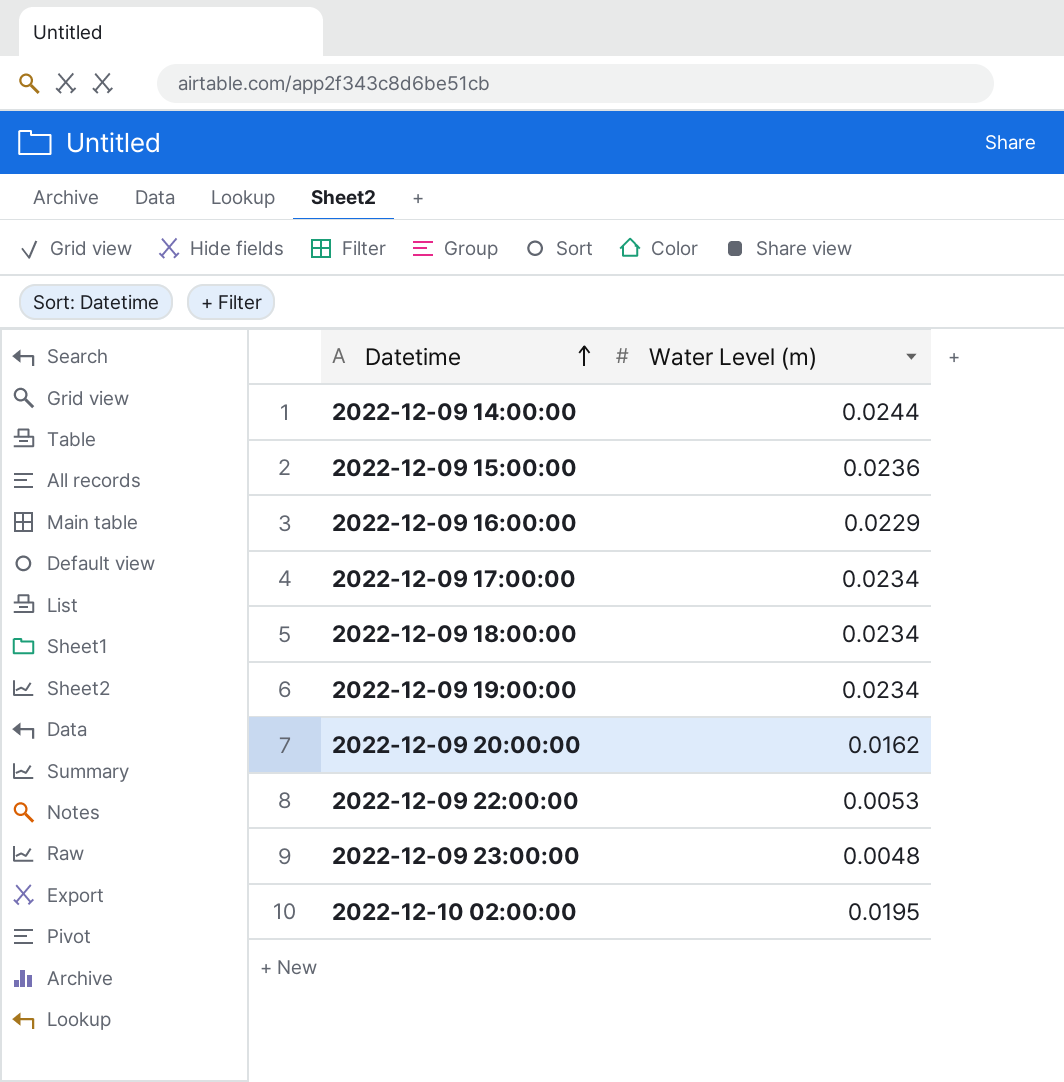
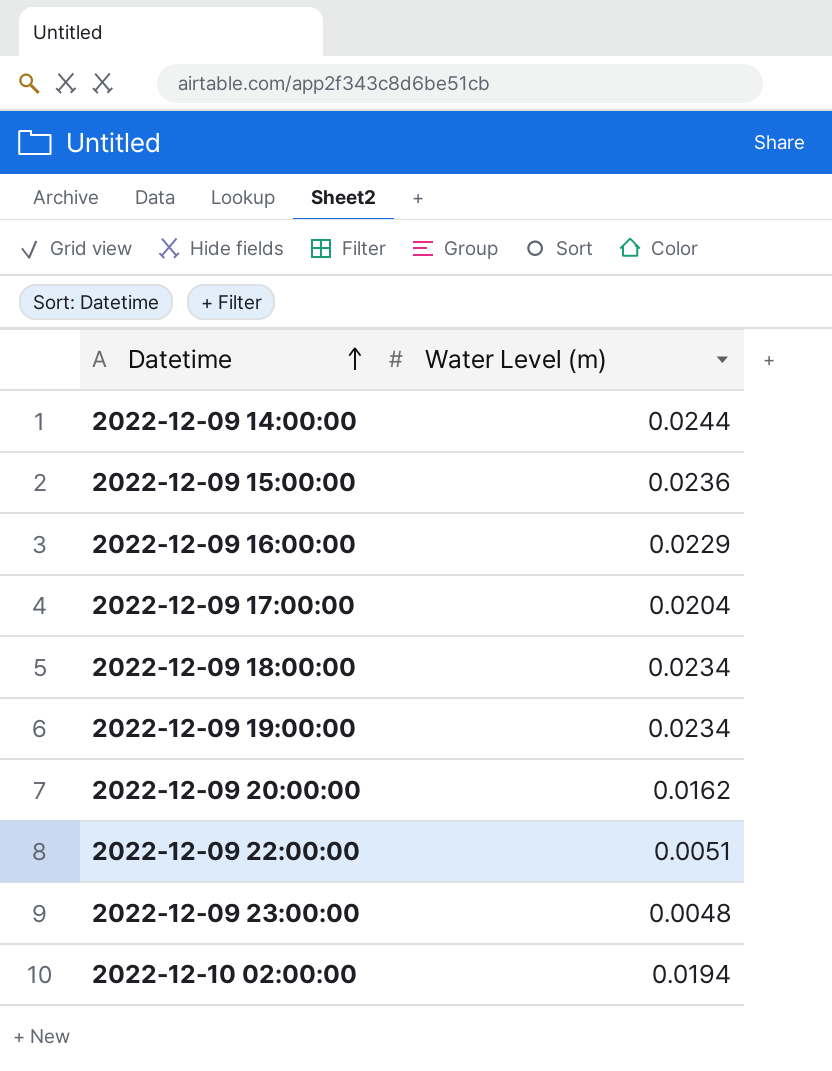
2022-12-09 17:00:00 | Water Level (m): 0.0234 -> 0.0204
2022-12-09 22:00:00 | Water Level (m): 0.0053 -> 0.0051
2022-12-10 02:00:00 | Water Level (m): 0.0195 -> 0.0194

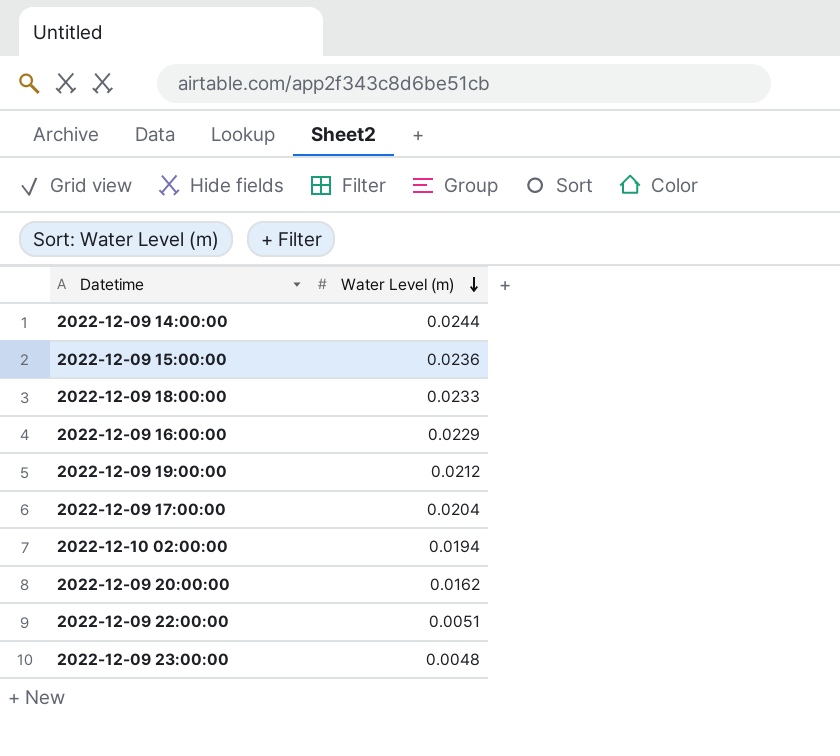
row order: Datetime ascending -> Water Level (m) descending
2022-12-09 18:00:00 | Water Level (m): 0.0234 -> 0.0233
2022-12-09 19:00:00 | Water Level (m): 0.0234 -> 0.0212

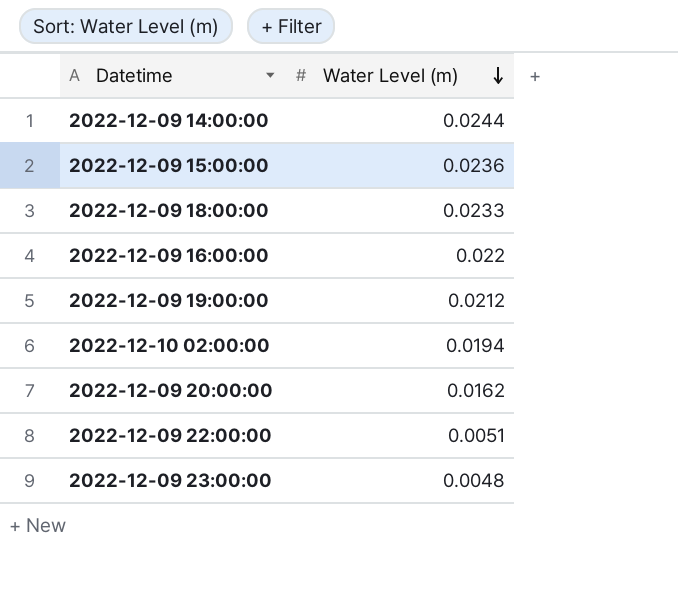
row 2022-12-09 17:00:00: 0.0204 -> none
2022-12-09 16:00:00 | Water Level (m): 0.0229 -> 0.022

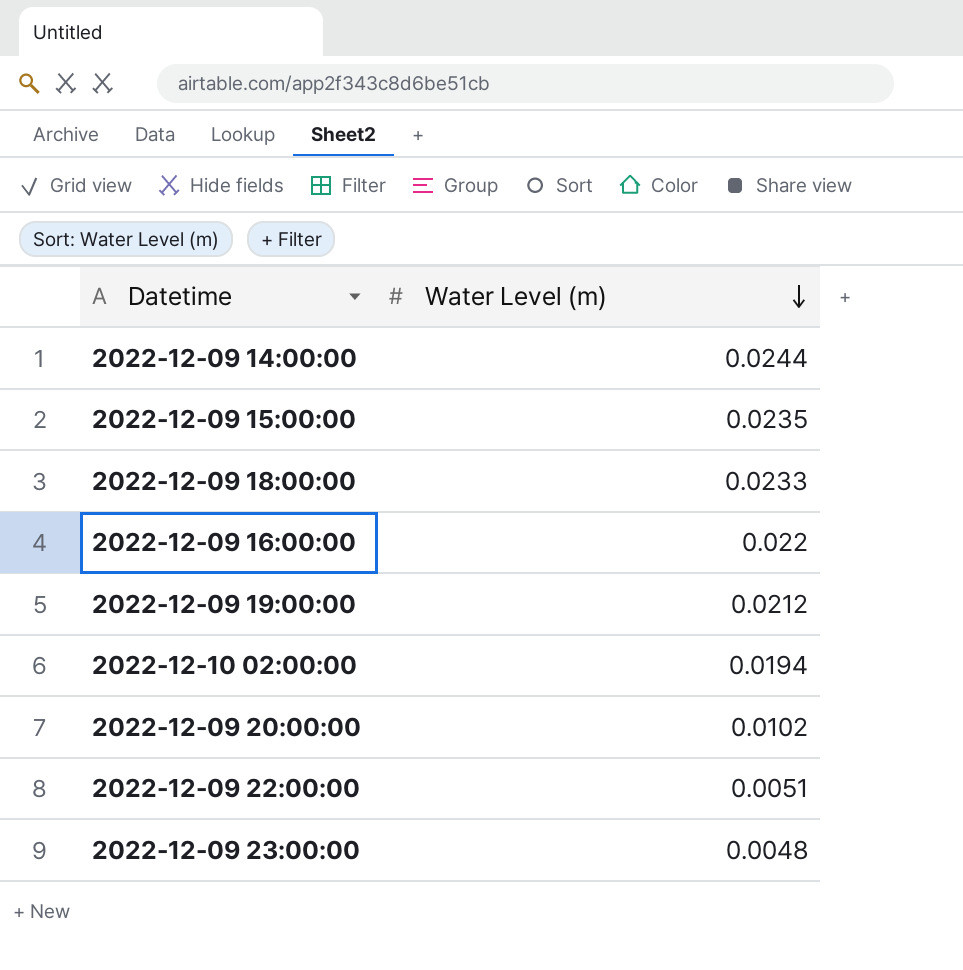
2022-12-09 15:00:00 | Water Level (m): 0.0236 -> 0.0235
2022-12-09 20:00:00 | Water Level (m): 0.0162 -> 0.0102

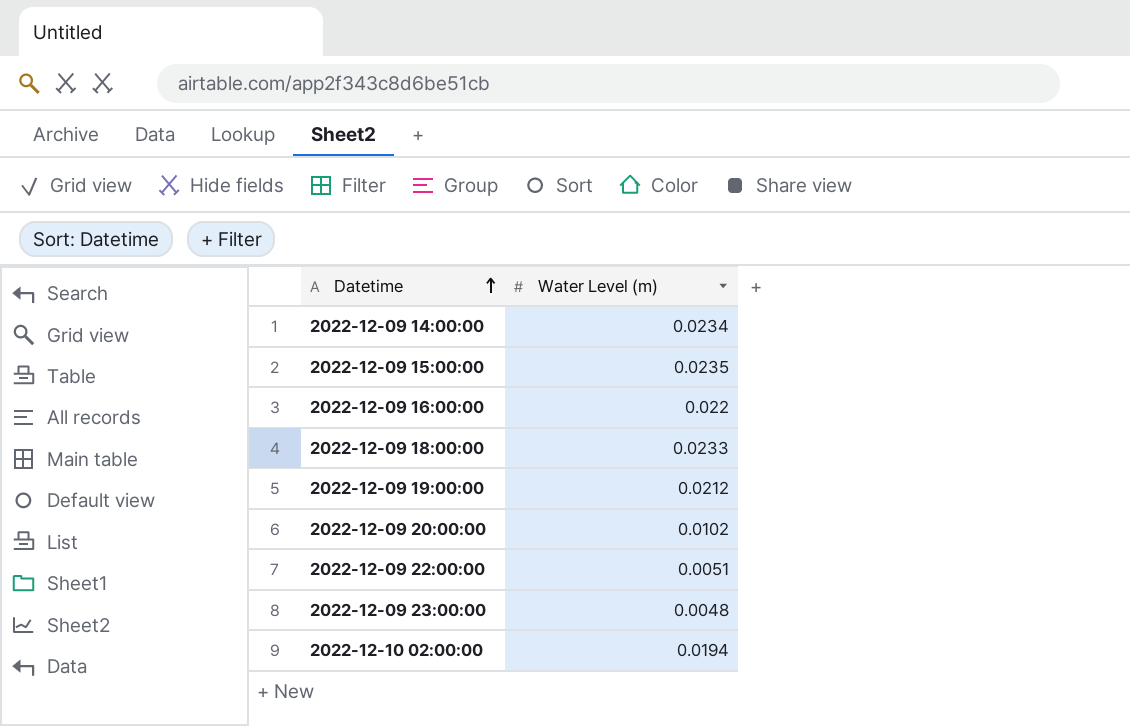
row order: Water Level (m) descending -> Datetime ascending
2022-12-09 14:00:00 | Water Level (m): 0.0244 -> 0.0234

